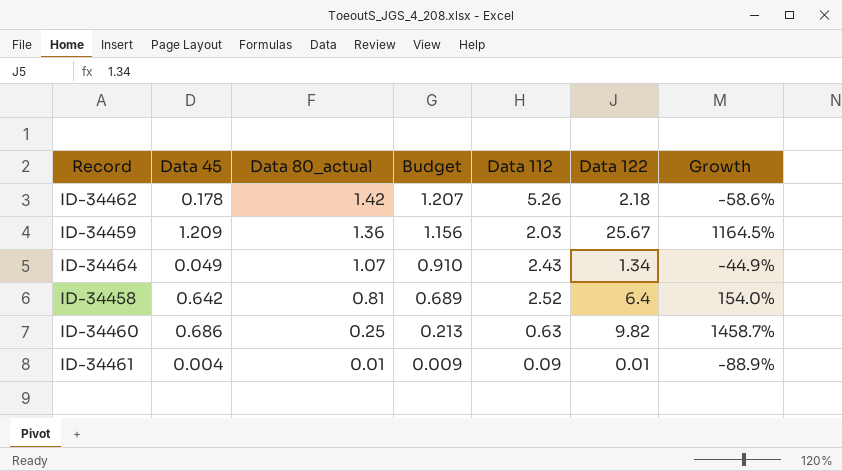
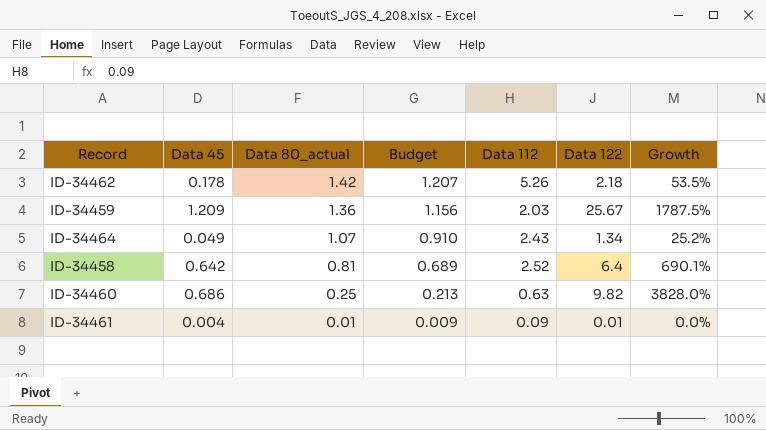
column Growth | formula: ([Data 122] - [Data 112]) / [Data 112] -> ([Data 122] - [Data 80_actual]) / [Data 80_actual]

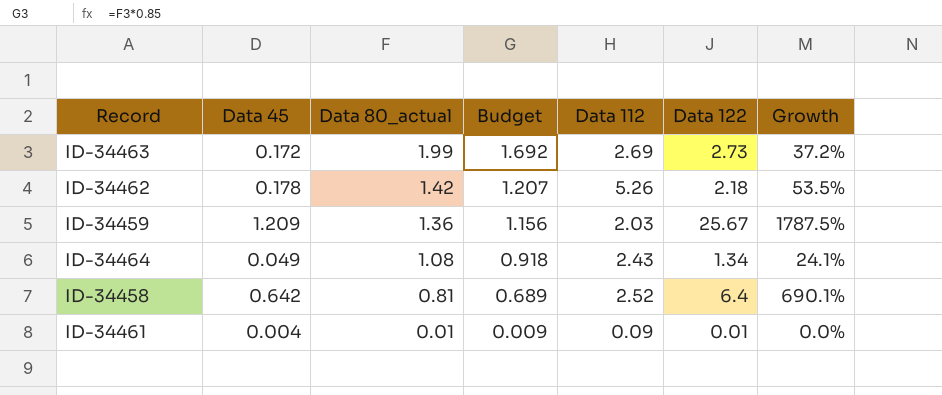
row ID-34460: 0.686 | 0.25 | 0.213 | 0.63 | 9.82 | 3828.0% -> none
row ID-34463: none -> 0.172 | 1.99 | 1.692 | 2.69 | 2.73 | 37.2%
ID-34464 | Data 80_actual: 1.07 -> 1.08
ID-34464 | Budget: 0.910 -> 0.918
ID-34464 | Growth: 25.2% -> 24.1%

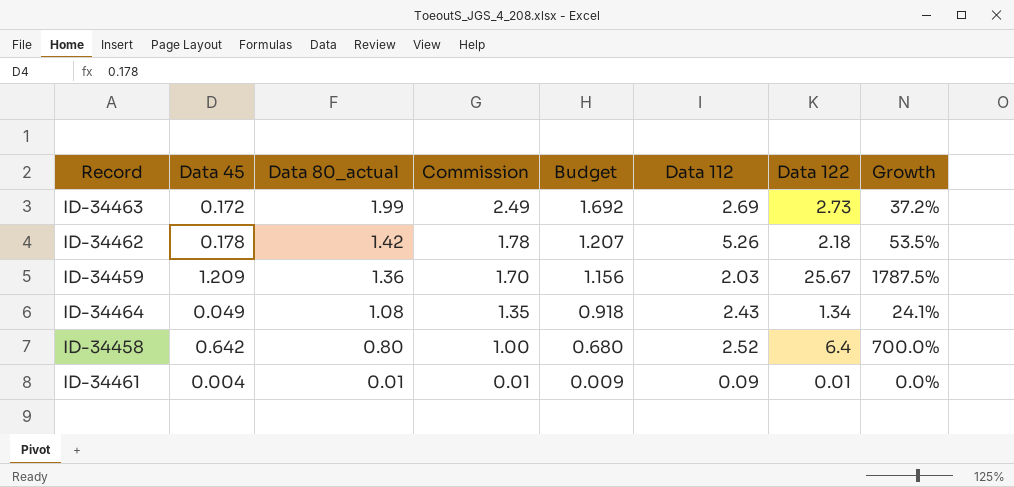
column Commission | formula: none -> [Data 80_actual] * 1.25
ID-34458 | Data 80_actual: 0.81 -> 0.80
ID-34458 | Budget: 0.689 -> 0.680
ID-34458 | Growth: 690.1% -> 700.0%

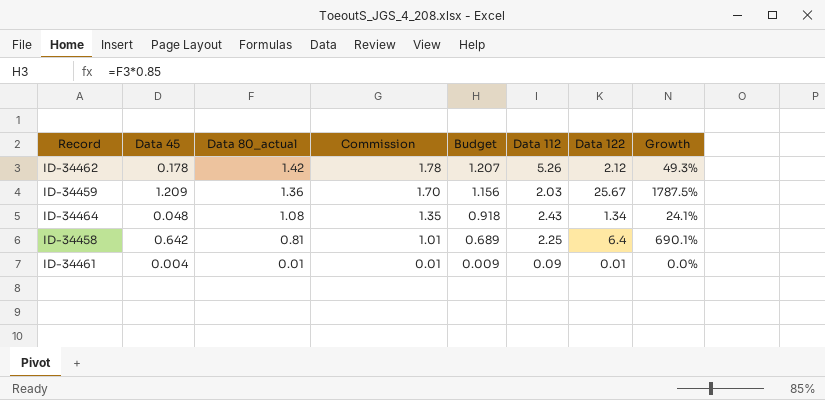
row ID-34463: 0.172 | 1.99 | 2.49 | 1.692 | 2.69 | 2.73 | 37.2% -> none
ID-34462 | Data 122: 2.18 -> 2.12
ID-34462 | Growth: 53.5% -> 49.3%
ID-34464 | Data 45: 0.049 -> 0.048
ID-34458 | Data 80_actual: 0.80 -> 0.81
ID-34458 | Commission: 1.00 -> 1.01
ID-34458 | Budget: 0.680 -> 0.689
ID-34458 | Data 112: 2.52 -> 2.25
ID-34458 | Growth: 700.0% -> 690.1%

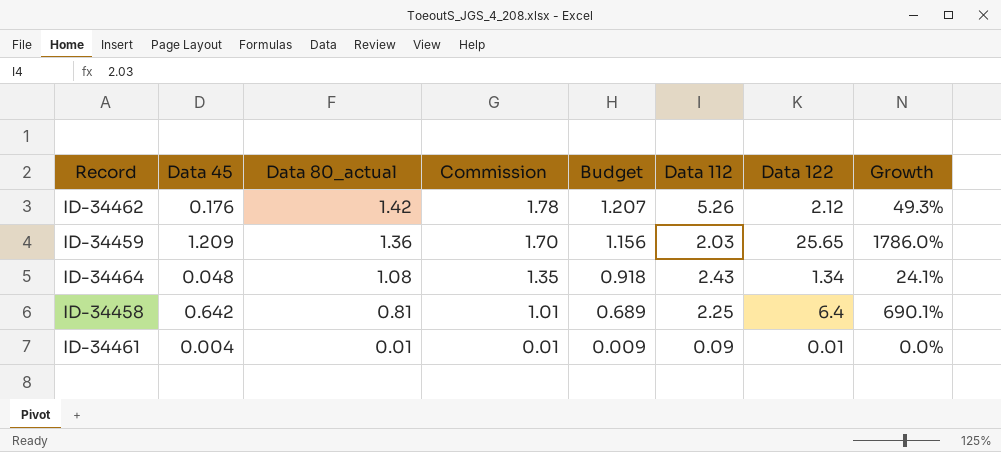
ID-34462 | Data 45: 0.178 -> 0.176
ID-34459 | Data 122: 25.67 -> 25.65
ID-34459 | Growth: 1787.5% -> 1786.0%

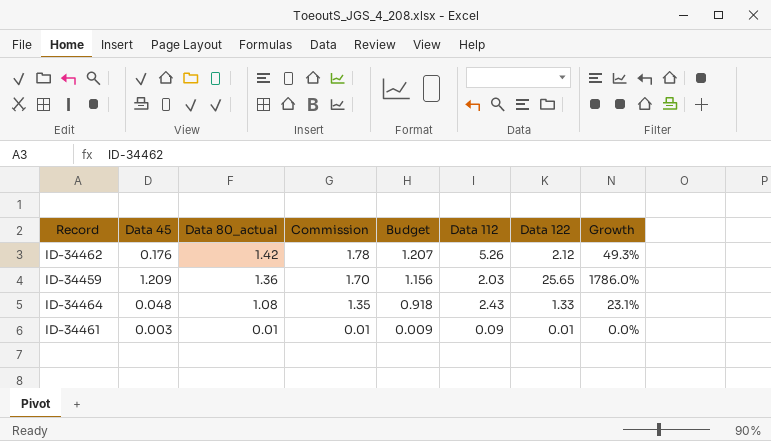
row ID-34458: 0.642 | 0.81 | 1.01 | 0.689 | 2.25 | 6.4 | 690.1% -> none
ID-34464 | Data 122: 1.34 -> 1.33
ID-34464 | Growth: 24.1% -> 23.1%
ID-34461 | Data 45: 0.004 -> 0.003

